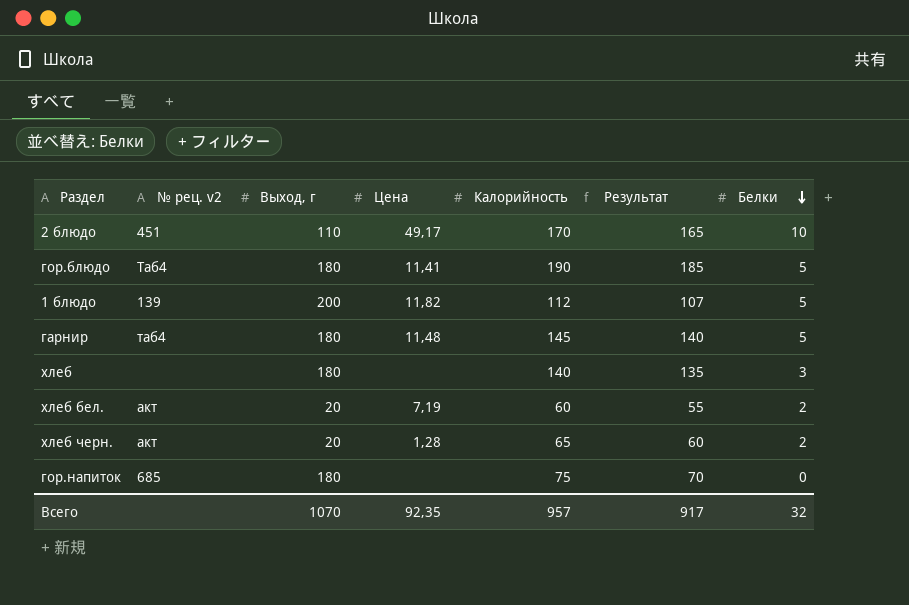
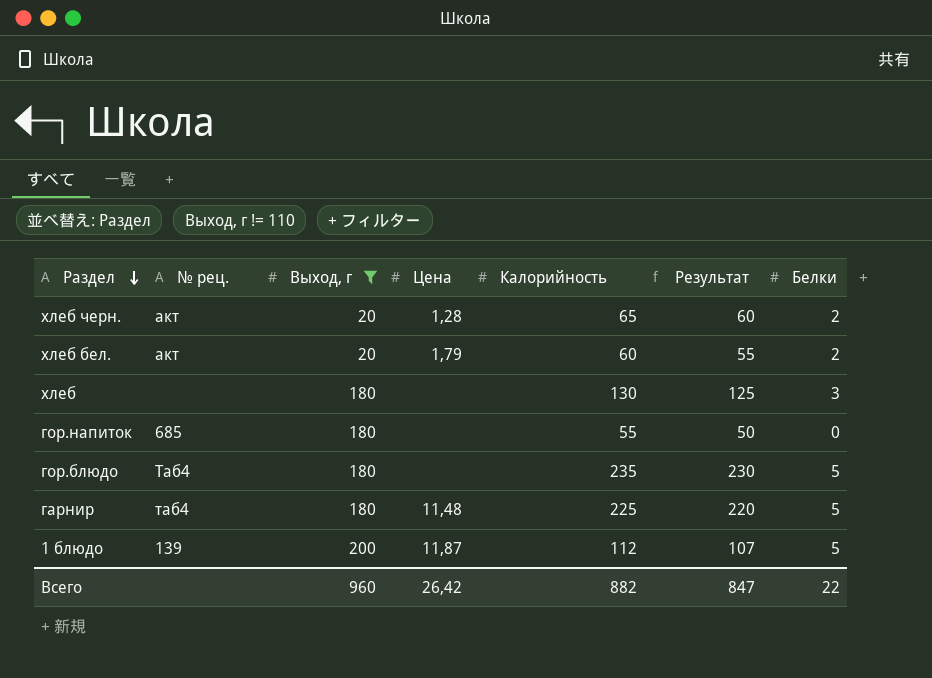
filter: none -> Выход, г != 110
row order: Белки descending -> Раздел descending
column name: № рец. v2 -> № рец.
хлеб бел. | Цена: 7,19 -> 1,79
хлеб | Калорийность: 140 -> 130
хлеб | Результат: 135 -> 125
гор.напиток | Калорийность: 75 -> 55
гор.напиток | Результат: 70 -> 50
гор.блюдо | Цена: 11,41 -> none
гор.блюдо | Калорийность: 190 -> 235
гор.блюдо | Результат: 185 -> 230
гарнир | Калорийность: 145 -> 225
гарнир | Результат: 140 -> 220
1 блюдо | Цена: 11,82 -> 11,87
Всего | Выход, г: 1070 -> 960
Всего | Цена: 92,35 -> 26,42
Всего | Калорийность: 957 -> 882
Всего | Результат: 917 -> 847
Всего | Белки: 32 -> 22

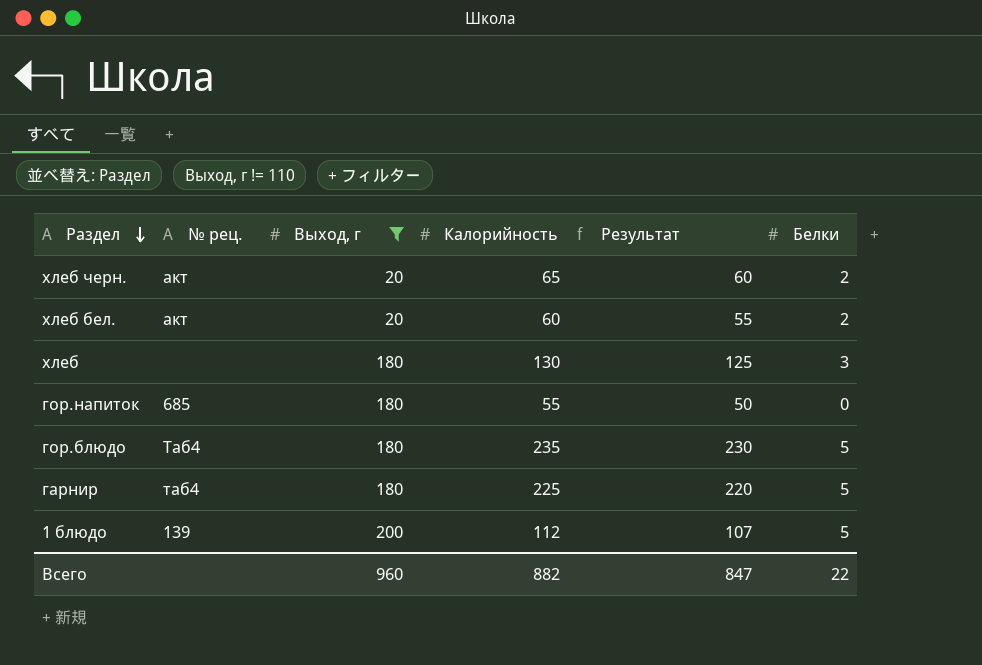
column Цена | position: 4 -> none

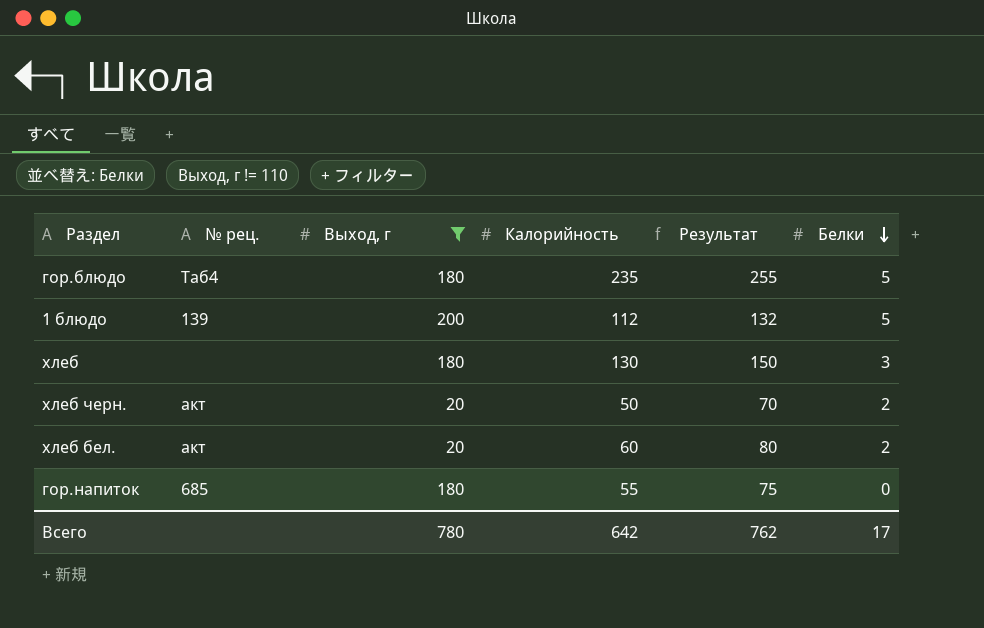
row order: Раздел descending -> Белки descending
column Результат | formula: [Калорийность] - 5 -> [Калорийность] + 20
row гарнир: таб4 | 180 | 225 | 220 | 5 -> none
хлеб черн. | Калорийность: 65 -> 50
Всего | Выход, г: 960 -> 780
Всего | Калорийность: 882 -> 642
Всего | Результат: 847 -> 762
Всего | Белки: 22 -> 17

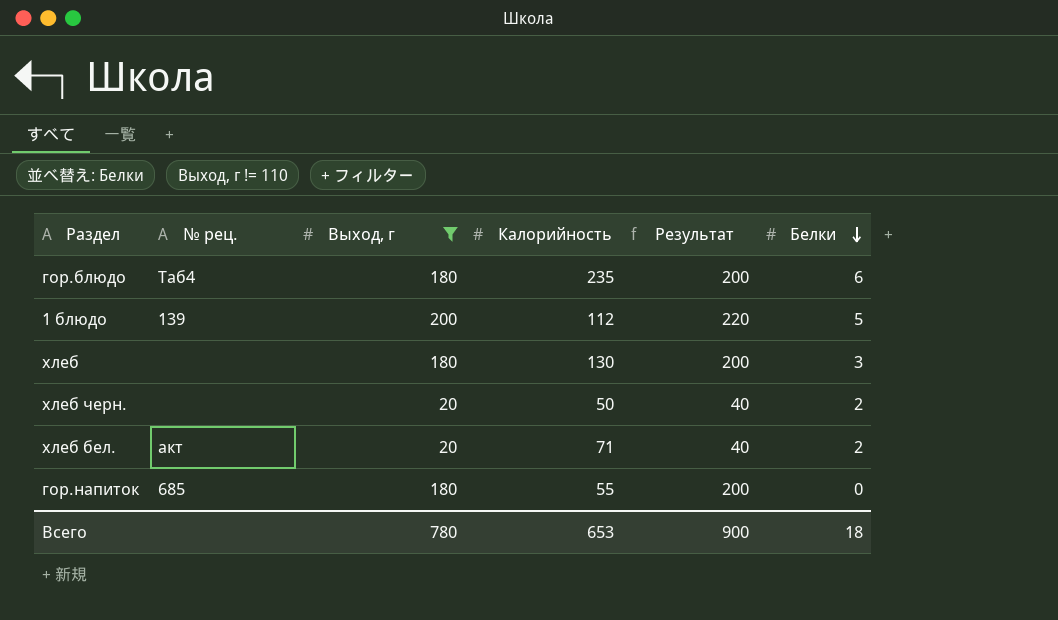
column Результат | formula: [Калорийность] + 20 -> [Выход, г] + 20
гор.блюдо | Белки: 5 -> 6
хлеб черн. | № рец.: акт -> none
хлеб бел. | Калорийность: 60 -> 71
Всего | Калорийность: 642 -> 653
Всего | Результат: 762 -> 900
Всего | Белки: 17 -> 18

